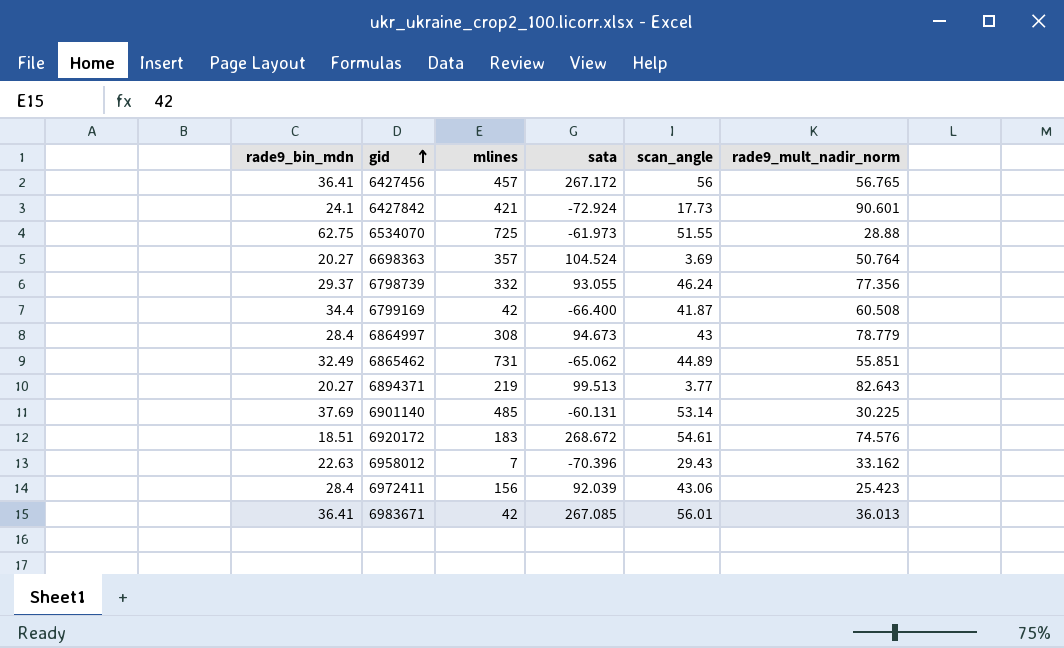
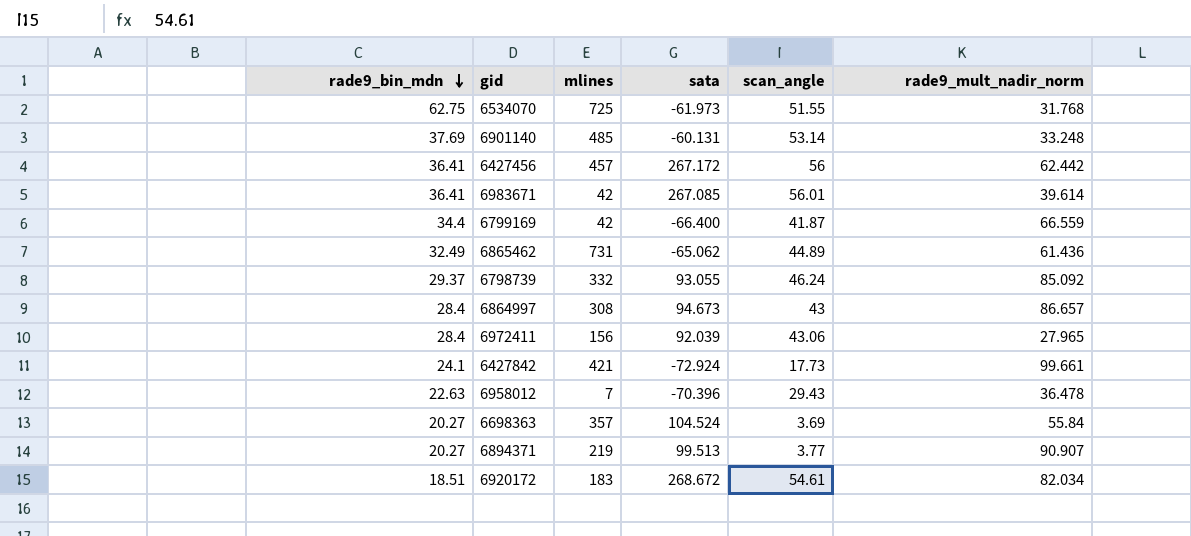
row order: gid ascending -> rade9_bin_mdn descending
6534070 | rade9_mult_nadir_norm: 28.88 -> 31.768
6901140 | rade9_mult_nadir_norm: 30.225 -> 33.248
6427456 | rade9_mult_nadir_norm: 56.765 -> 62.442
6983671 | rade9_mult_nadir_norm: 36.013 -> 39.614
6799169 | rade9_mult_nadir_norm: 60.508 -> 66.559
6865462 | rade9_mult_nadir_norm: 55.851 -> 61.436
6798739 | rade9_mult_nadir_norm: 77.356 -> 85.092
6864997 | rade9_mult_nadir_norm: 78.779 -> 86.657
6972411 | rade9_mult_nadir_norm: 25.423 -> 27.965
6427842 | rade9_mult_nadir_norm: 90.601 -> 99.661
6958012 | rade9_mult_nadir_norm: 33.162 -> 36.478
6698363 | rade9_mult_nadir_norm: 50.764 -> 55.84
6894371 | rade9_mult_nadir_norm: 82.643 -> 90.907
6920172 | rade9_mult_nadir_norm: 74.576 -> 82.034

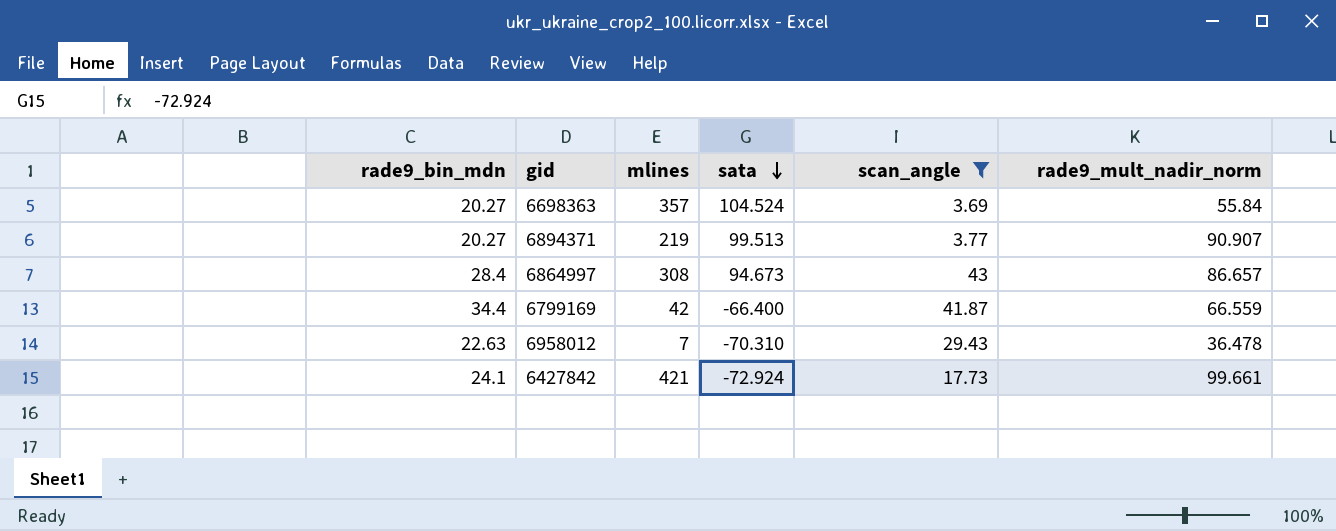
filter: none -> scan_angle <= 43
row order: rade9_bin_mdn descending -> sata descending
6958012 | sata: -70.396 -> -70.310

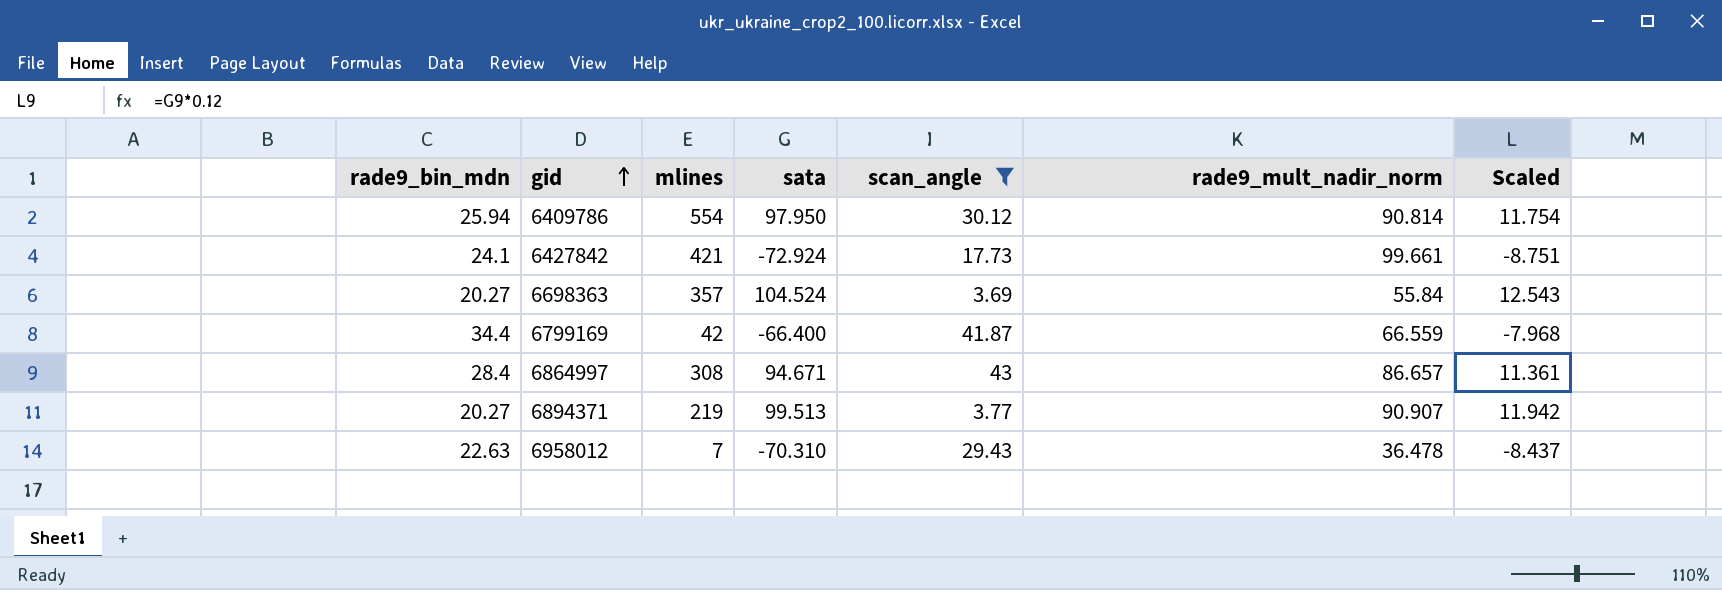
row order: sata descending -> gid ascending
column Scaled | formula: none -> [sata] * 0.12
row 6409786: none -> 25.94 | 554 | 97.950 | 30.12 | 90.814 | 11.754
6864997 | sata: 94.673 -> 94.671

